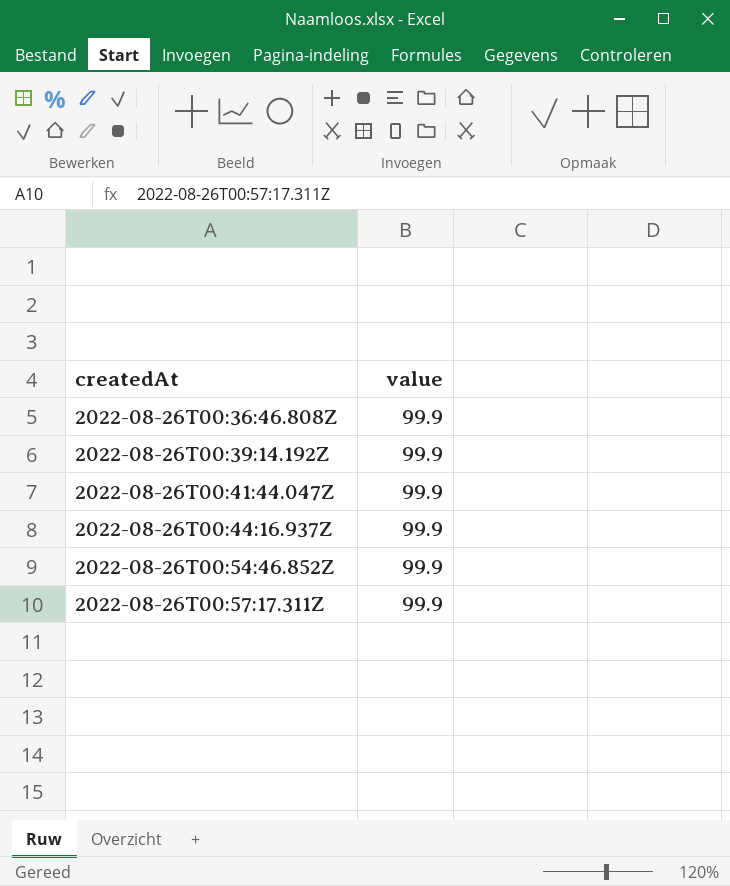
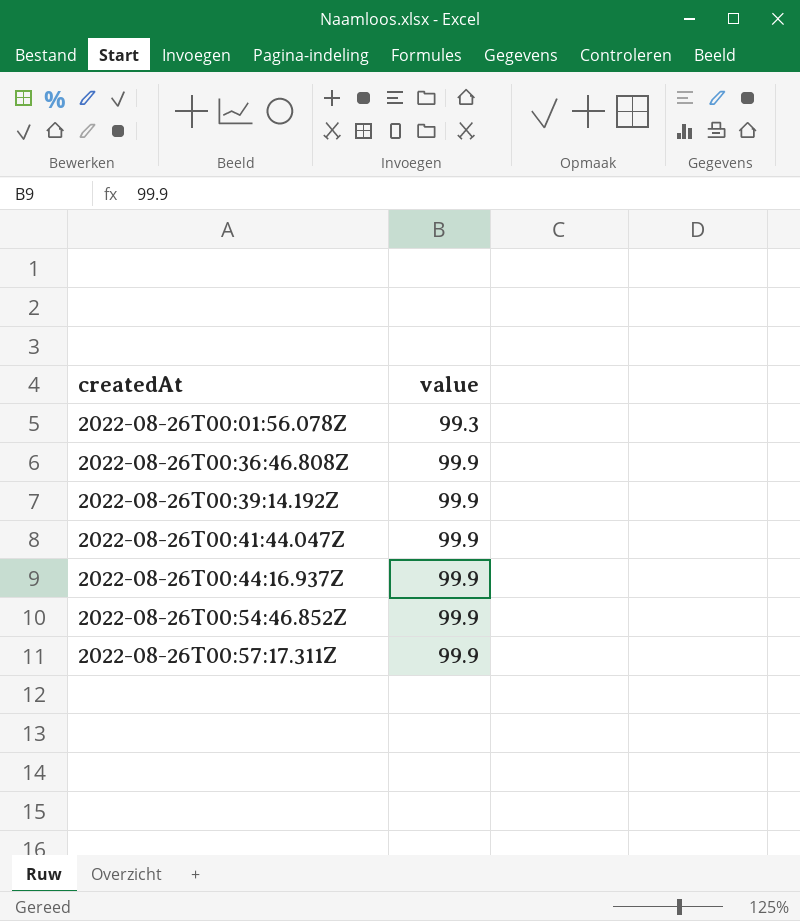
row 2022-08-26T00:01:56.078Z: none -> 99.3

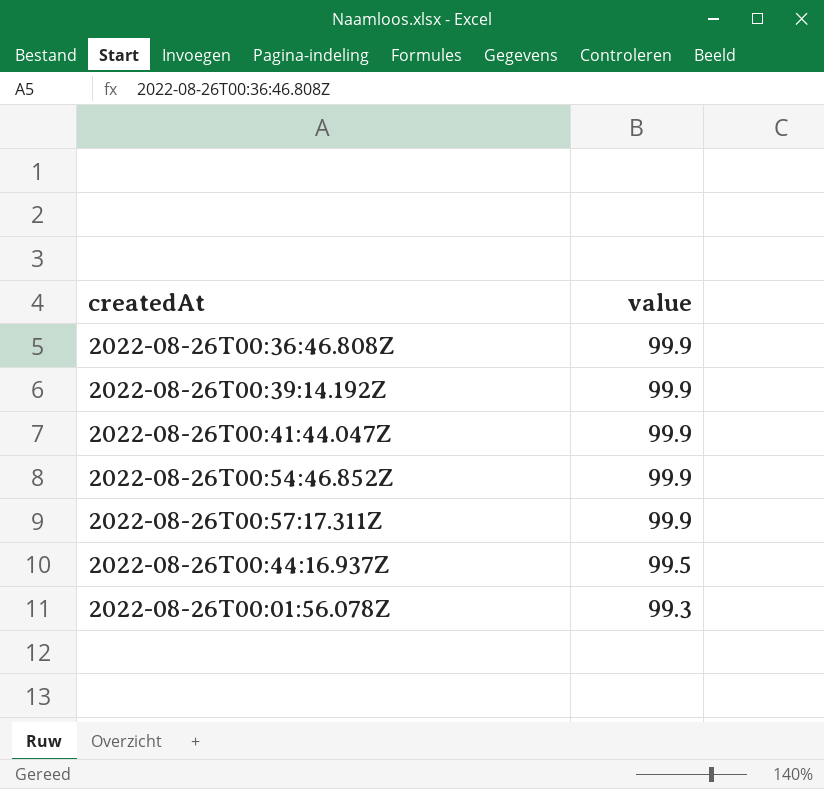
row order: createdAt ascending -> value descending
2022-08-26T00:44:16.937Z | value: 99.9 -> 99.5

